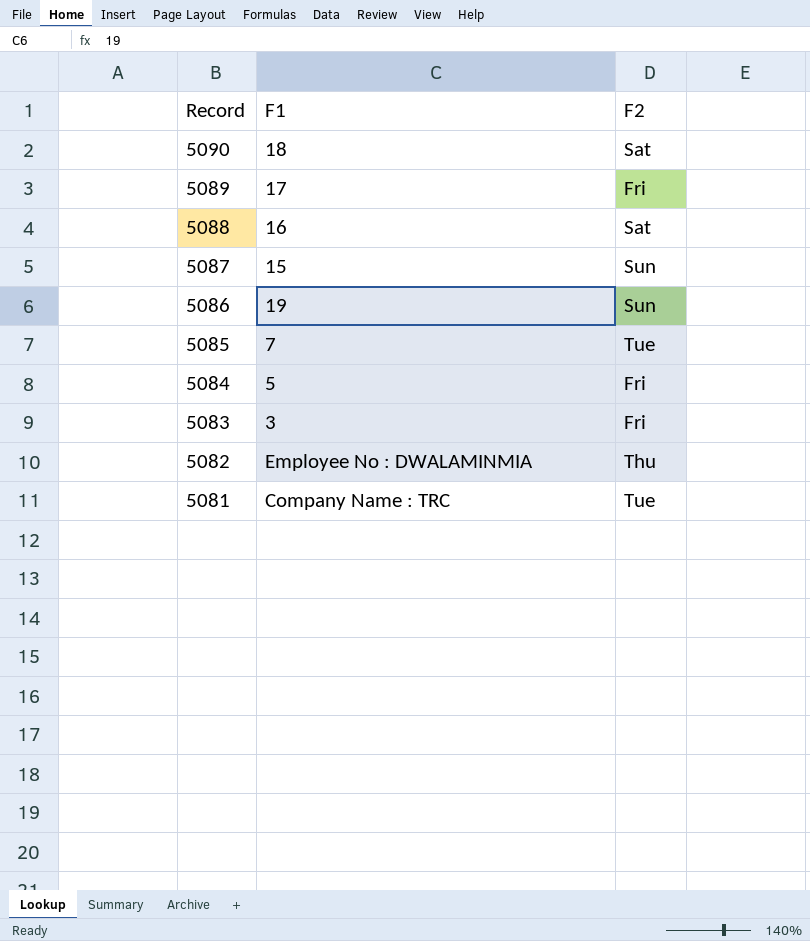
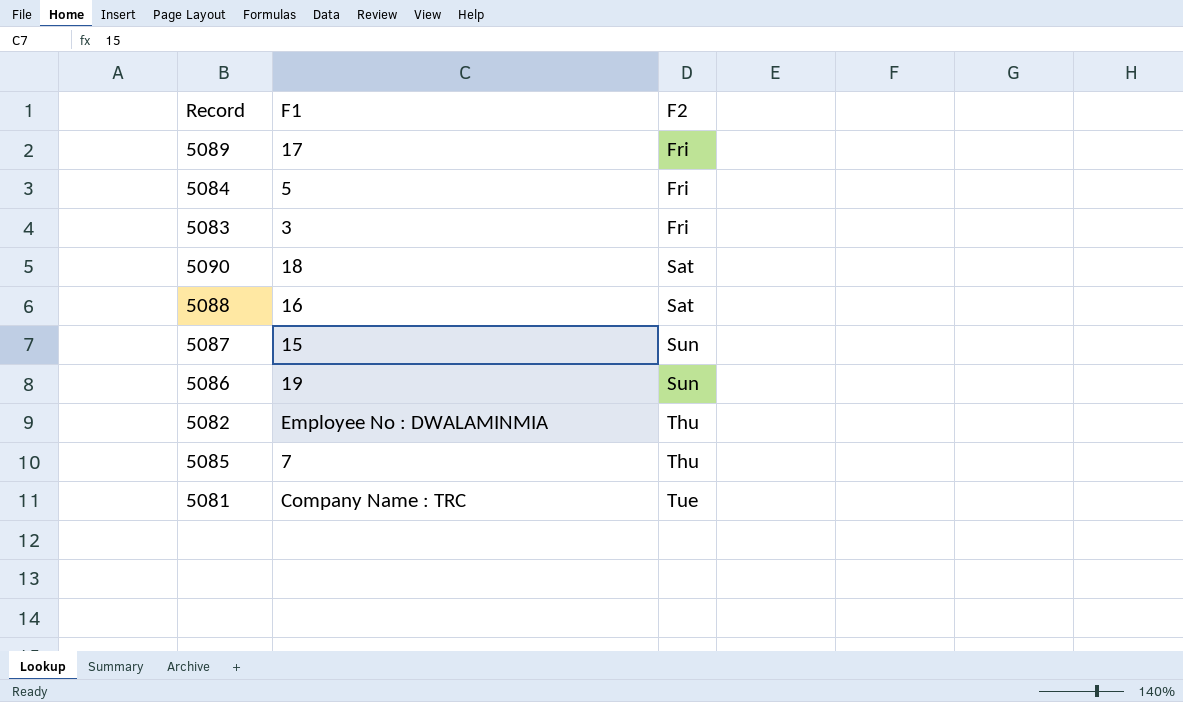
row order: Record descending -> F2 ascending
5085 | F2: Tue -> Thu

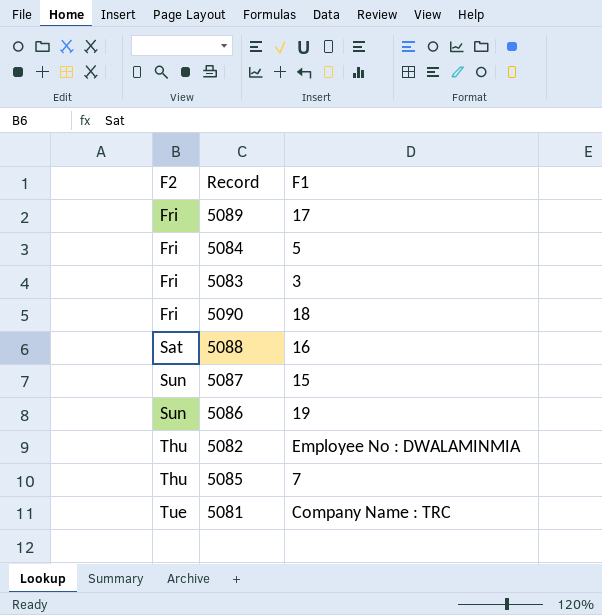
column F2 | position: 3 -> 1
5090 | F2: Sat -> Fri

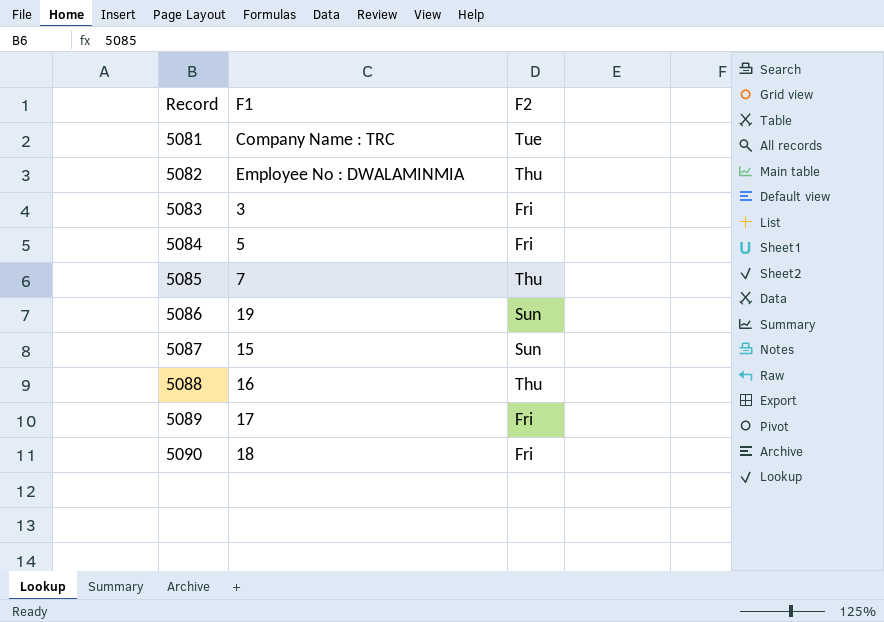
row order: F2 ascending -> Record ascending
column F2 | position: 1 -> 3
5088 | F2: Sat -> Thu

